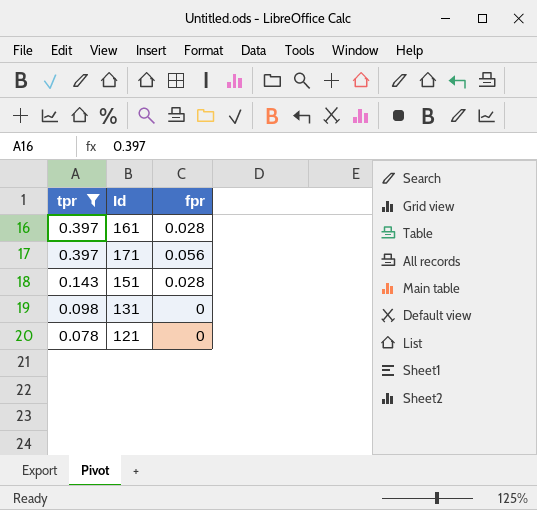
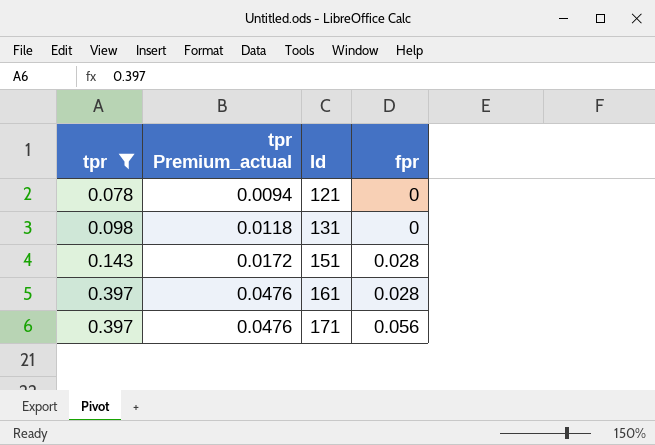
row order: tpr descending -> tpr ascending
column tpr Premium_actual | formula: none -> [tpr] * 0.12

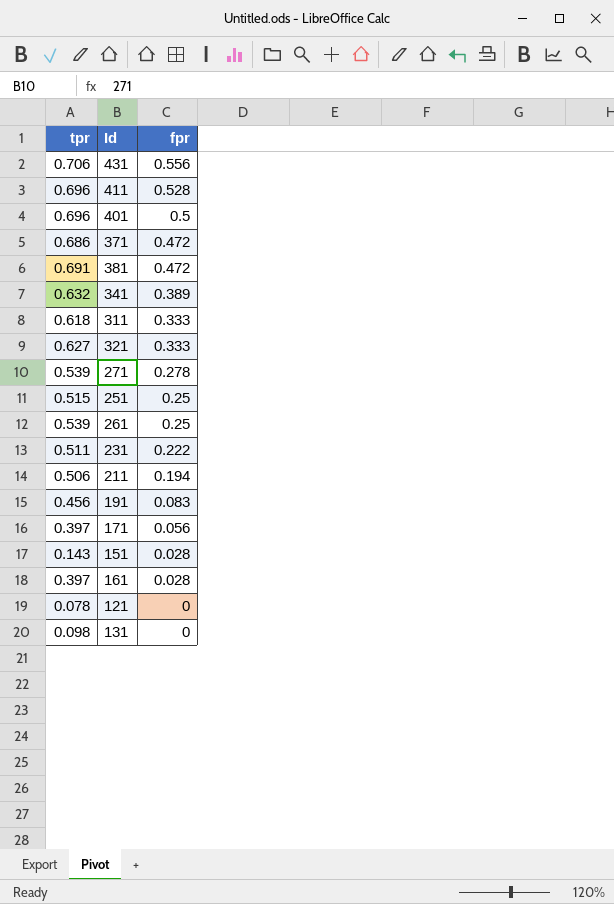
filter: tpr <= 0.397 -> none
row order: tpr ascending -> fpr descending
column tpr Premium_actual | formula: [tpr] * 0.12 -> none

